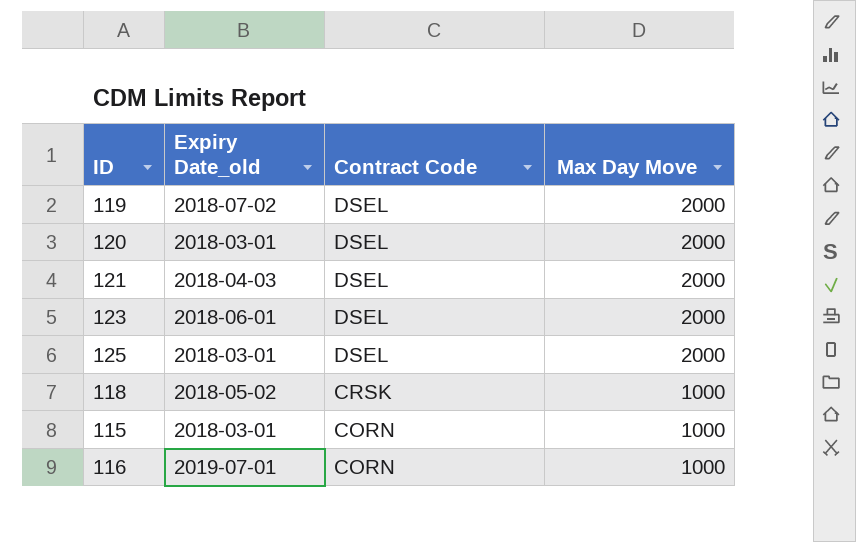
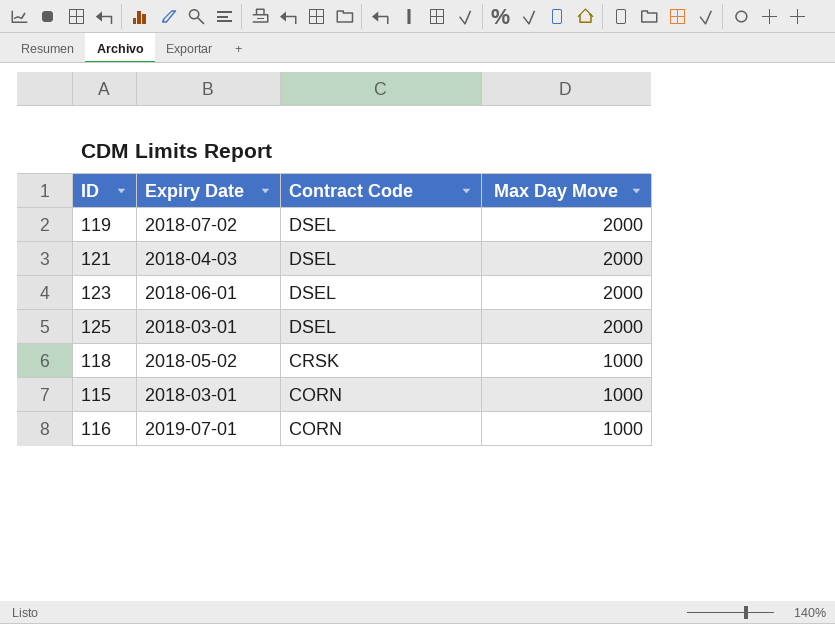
column name: Expiry Date_old -> Expiry Date
row 120: 2018-03-01 | DSEL | 2000 -> none

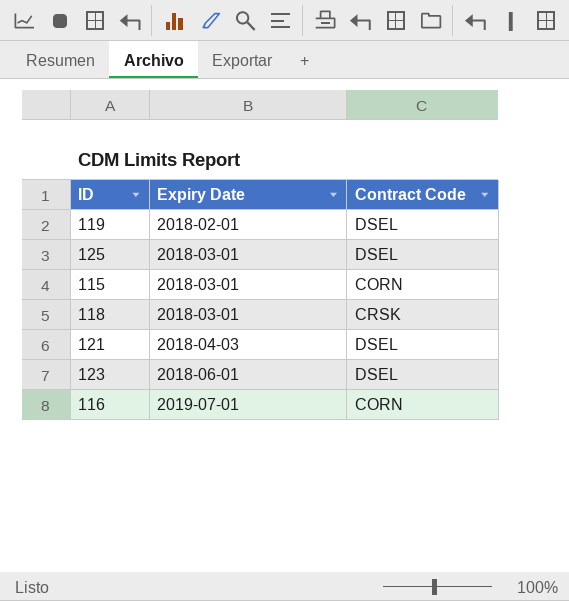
row order: Contract Code descending -> Expiry Date ascending
column Max Day Move | position: 4 -> none
119 | Expiry Date: 2018-07-02 -> 2018-02-01
118 | Expiry Date: 2018-05-02 -> 2018-03-01

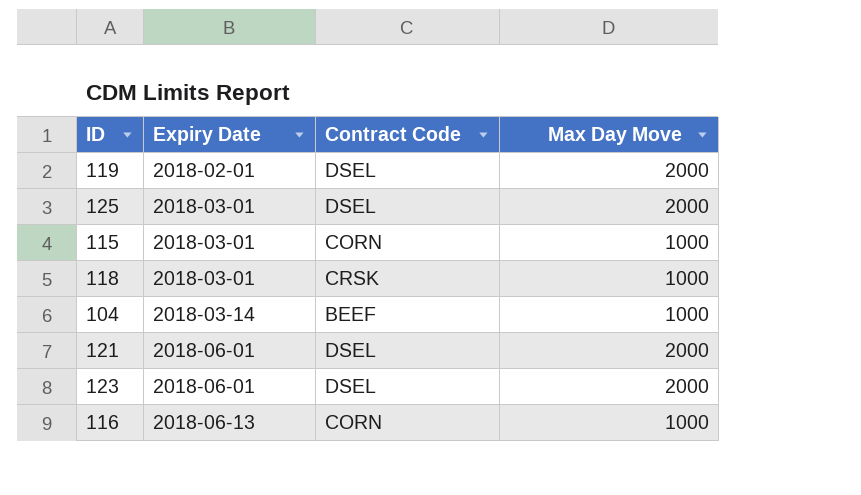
column Max Day Move | position: none -> 4
row 104: none -> 2018-03-14 | BEEF | 1000
121 | Expiry Date: 2018-04-03 -> 2018-06-01
116 | Expiry Date: 2019-07-01 -> 2018-06-13

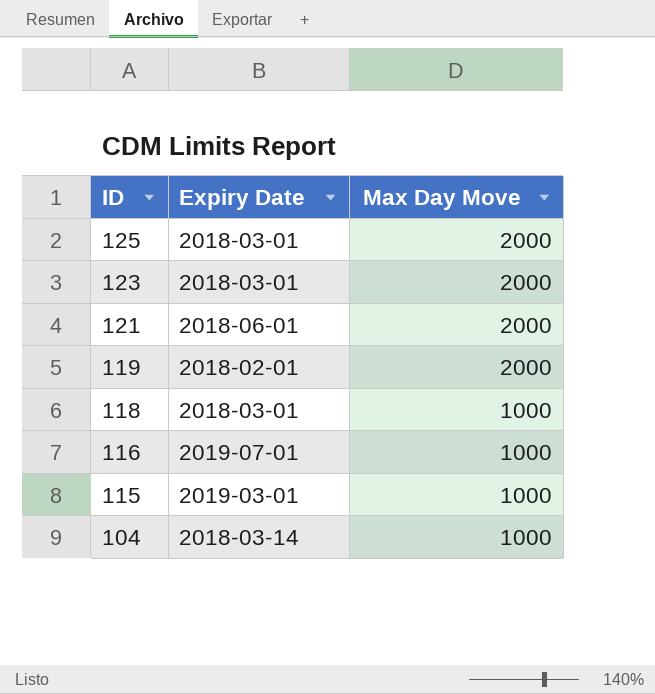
row order: Expiry Date ascending -> ID descending
column Contract Code | position: 3 -> none
123 | Expiry Date: 2018-06-01 -> 2018-03-01
116 | Expiry Date: 2018-06-13 -> 2019-07-01
115 | Expiry Date: 2018-03-01 -> 2019-03-01

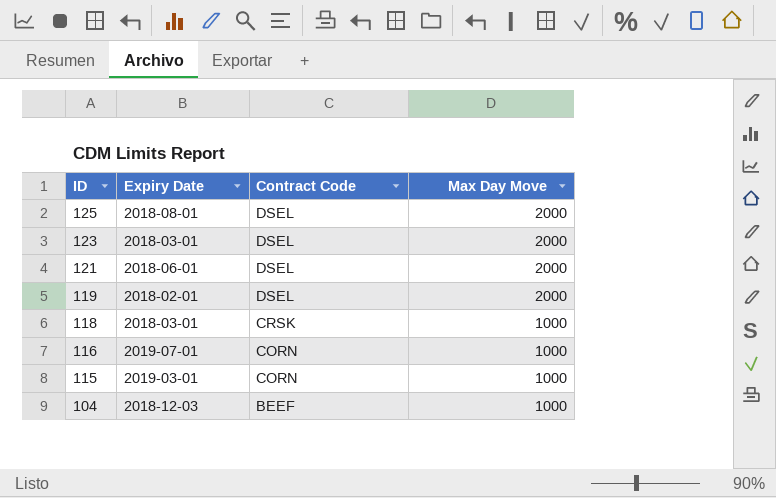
column Contract Code | position: none -> 3
125 | Expiry Date: 2018-03-01 -> 2018-08-01
104 | Expiry Date: 2018-03-14 -> 2018-12-03

